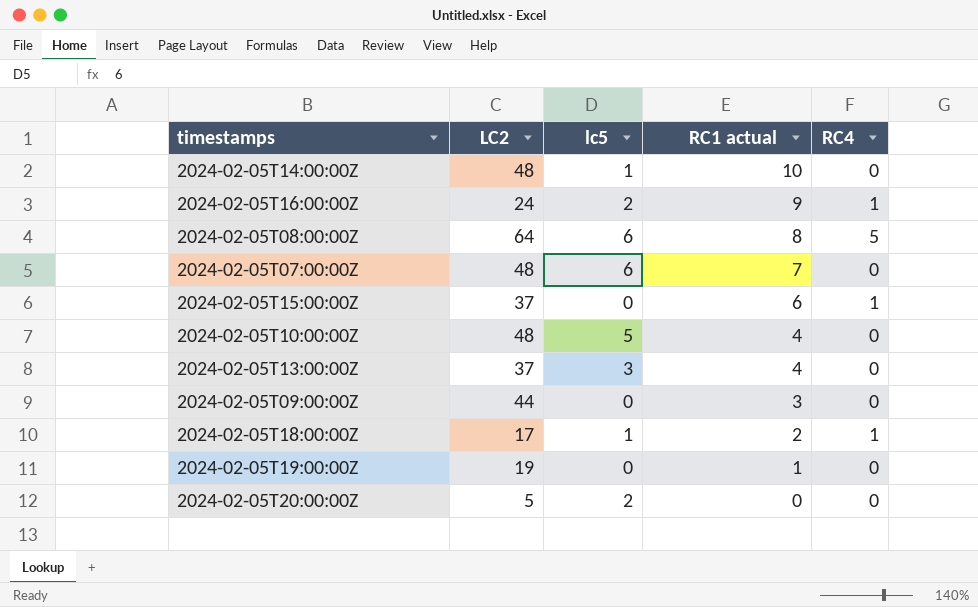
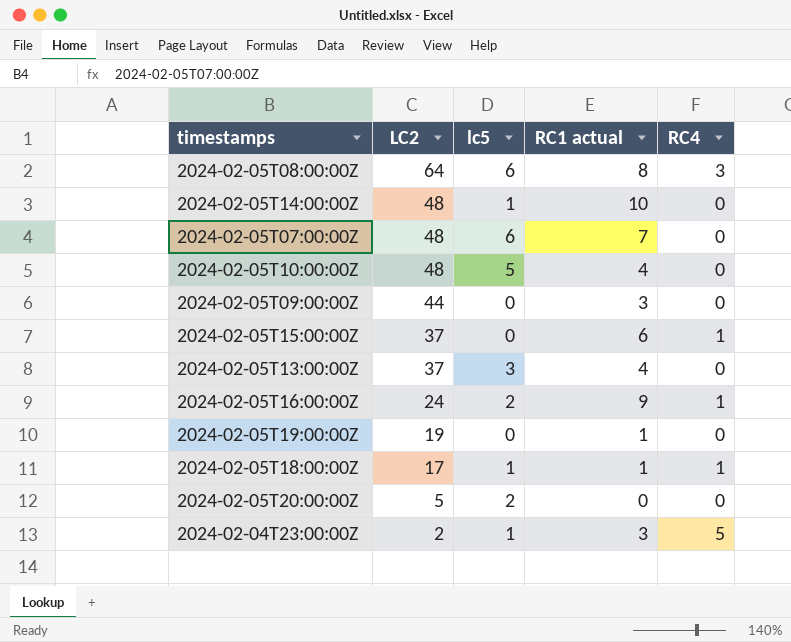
row order: RC1 actual descending -> LC2 descending
2024-02-05T08:00:00Z | RC4: 5 -> 3
2024-02-05T18:00:00Z | RC1 actual: 2 -> 1
row 2024-02-04T23:00:00Z: none -> 2 | 1 | 3 | 5

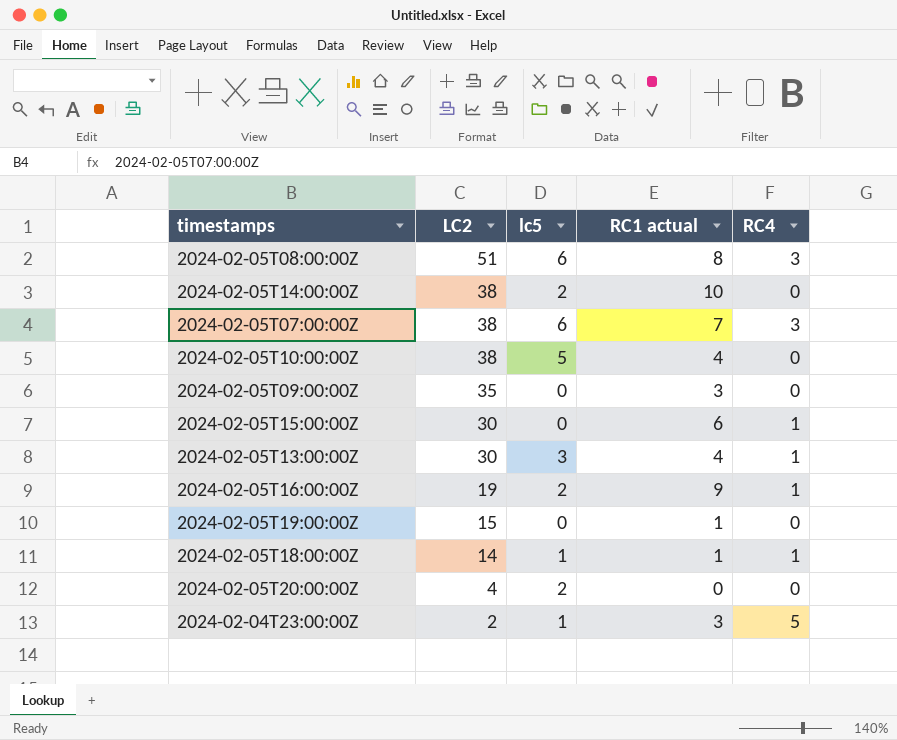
2024-02-05T08:00:00Z | LC2: 64 -> 51
2024-02-05T14:00:00Z | LC2: 48 -> 38
2024-02-05T14:00:00Z | lc5: 1 -> 2
2024-02-05T07:00:00Z | LC2: 48 -> 38
2024-02-05T07:00:00Z | RC4: 0 -> 3
2024-02-05T10:00:00Z | LC2: 48 -> 38
2024-02-05T09:00:00Z | LC2: 44 -> 35
2024-02-05T15:00:00Z | LC2: 37 -> 30
2024-02-05T13:00:00Z | LC2: 37 -> 30
2024-02-05T13:00:00Z | RC4: 0 -> 1
2024-02-05T16:00:00Z | LC2: 24 -> 19
2024-02-05T19:00:00Z | LC2: 19 -> 15
2024-02-05T18:00:00Z | LC2: 17 -> 14
2024-02-05T20:00:00Z | LC2: 5 -> 4

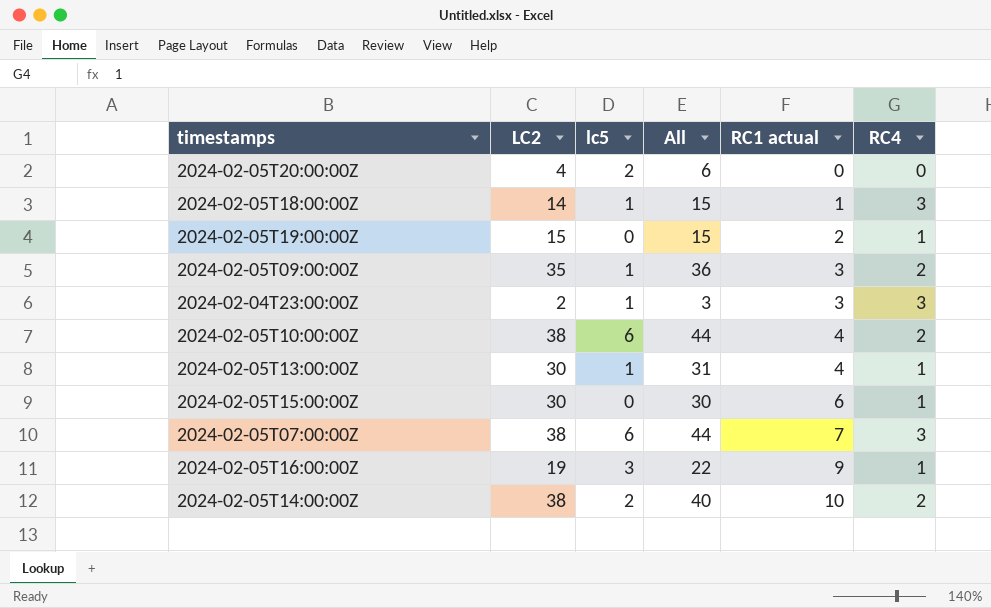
row order: LC2 descending -> RC1 actual ascending
column All | formula: none -> [LC2] + [lc5]
row 2024-02-05T08:00:00Z: 51 | 6 | 8 | 3 -> none
2024-02-05T18:00:00Z | RC4: 1 -> 3
2024-02-05T19:00:00Z | RC1 actual: 1 -> 2
2024-02-05T19:00:00Z | RC4: 0 -> 1
2024-02-05T09:00:00Z | lc5: 0 -> 1
2024-02-05T09:00:00Z | RC4: 0 -> 2
2024-02-04T23:00:00Z | RC4: 5 -> 3
2024-02-05T10:00:00Z | lc5: 5 -> 6
2024-02-05T10:00:00Z | RC4: 0 -> 2
2024-02-05T13:00:00Z | lc5: 3 -> 1
2024-02-05T16:00:00Z | lc5: 2 -> 3
2024-02-05T14:00:00Z | RC4: 0 -> 2

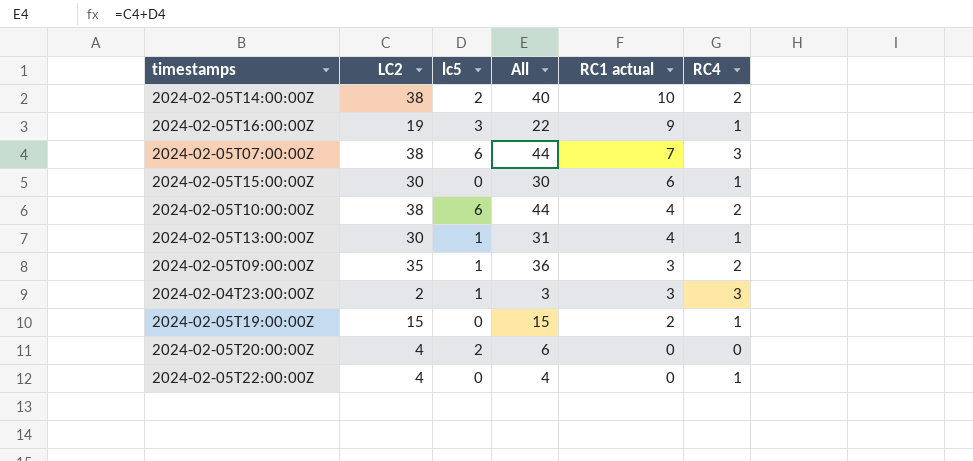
row order: RC1 actual ascending -> RC1 actual descending
row 2024-02-05T18:00:00Z: 14 | 1 | 15 | 1 | 3 -> none
row 2024-02-05T22:00:00Z: none -> 4 | 0 | 4 | 0 | 1

